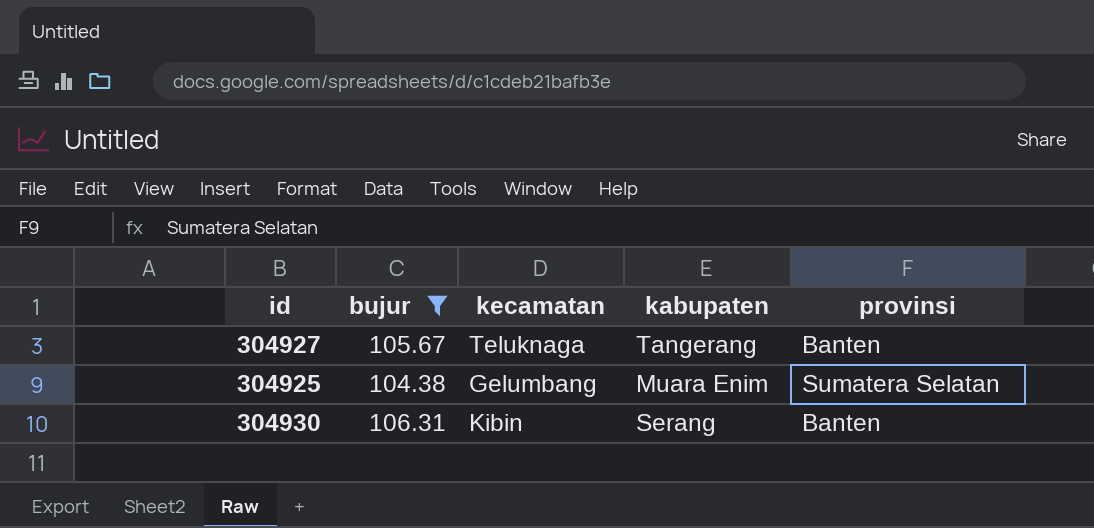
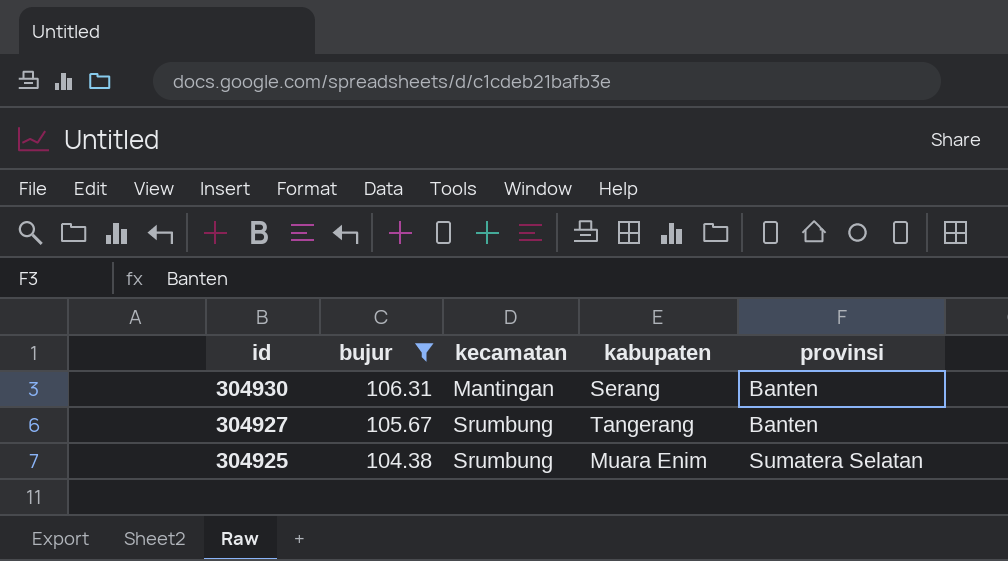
row order: none -> id descending
304930 | kecamatan: Kibin -> Mantingan
304927 | kecamatan: Teluknaga -> Srumbung
304925 | kecamatan: Gelumbang -> Srumbung

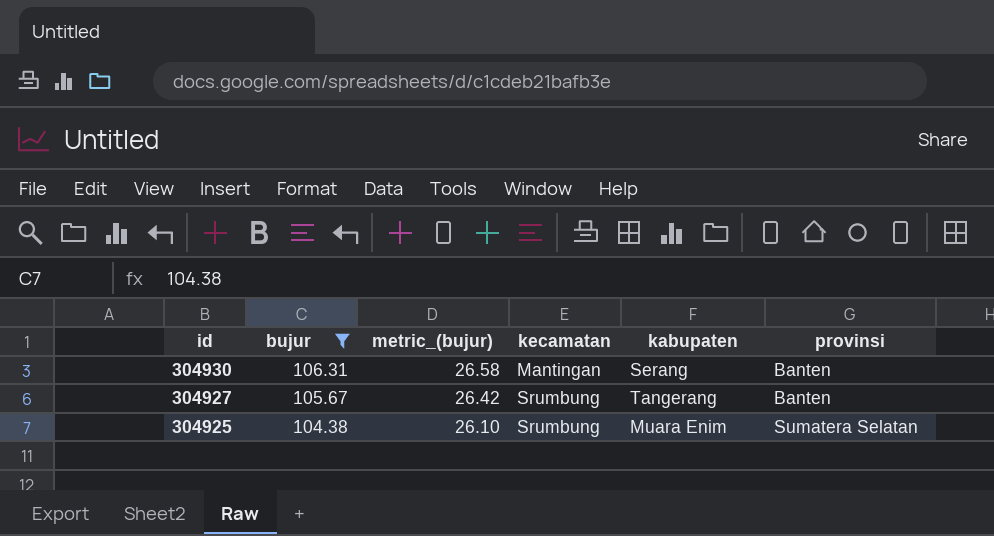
column metric_(bujur) | formula: none -> [bujur] * 0.25

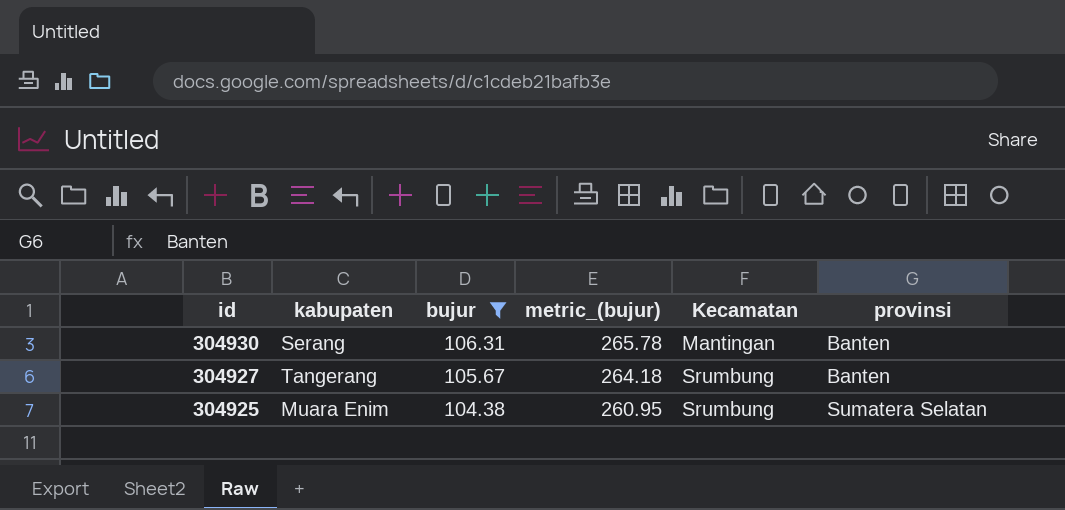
column kabupaten | position: 5 -> 2
column metric_(bujur) | formula: [bujur] * 0.25 -> [bujur] * 2.5
column name: kecamatan -> Kecamatan

